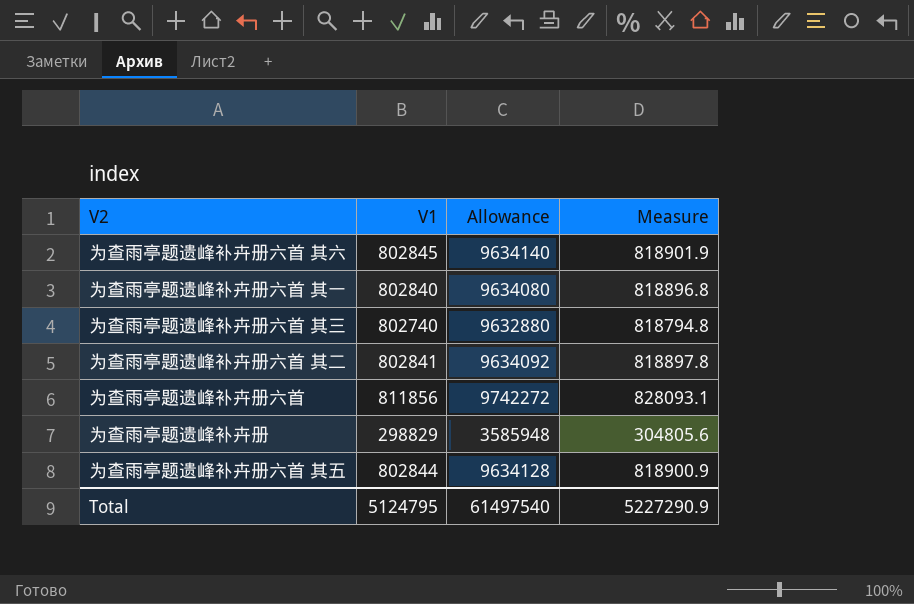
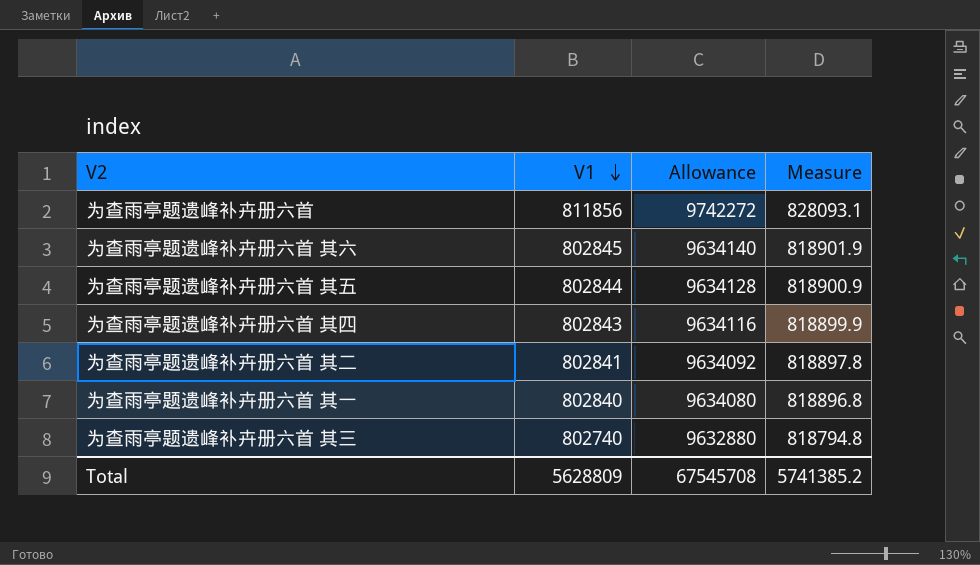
row order: none -> V1 descending
row 为查雨亭题遗峰补卉册: 298829 | 3585948 | 304805.6 -> none
row 为查雨亭题遗峰补卉册六首 其四: none -> 802843 | 9634116 | 818899.9
Total | V1: 5124795 -> 5628809
Total | Allowance: 61497540 -> 67545708
Total | Measure: 5227290.9 -> 5741385.2

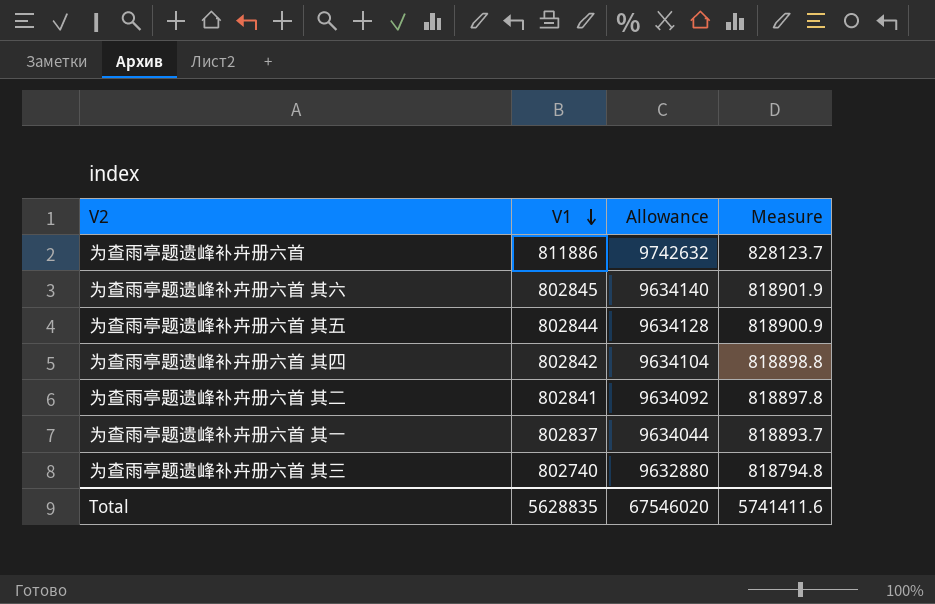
为查雨亭题遗峰补卉册六首 | V1: 811856 -> 811886
为查雨亭题遗峰补卉册六首 | Allowance: 9742272 -> 9742632
为查雨亭题遗峰补卉册六首 | Measure: 828093.1 -> 828123.7
为查雨亭题遗峰补卉册六首 其四 | V1: 802843 -> 802842
为查雨亭题遗峰补卉册六首 其四 | Allowance: 9634116 -> 9634104
为查雨亭题遗峰补卉册六首 其四 | Measure: 818899.9 -> 818898.8
为查雨亭题遗峰补卉册六首 其一 | V1: 802840 -> 802837
为查雨亭题遗峰补卉册六首 其一 | Allowance: 9634080 -> 9634044
为查雨亭题遗峰补卉册六首 其一 | Measure: 818896.8 -> 818893.7
Total | V1: 5628809 -> 5628835
Total | Allowance: 67545708 -> 67546020
Total | Measure: 5741385.2 -> 5741411.6

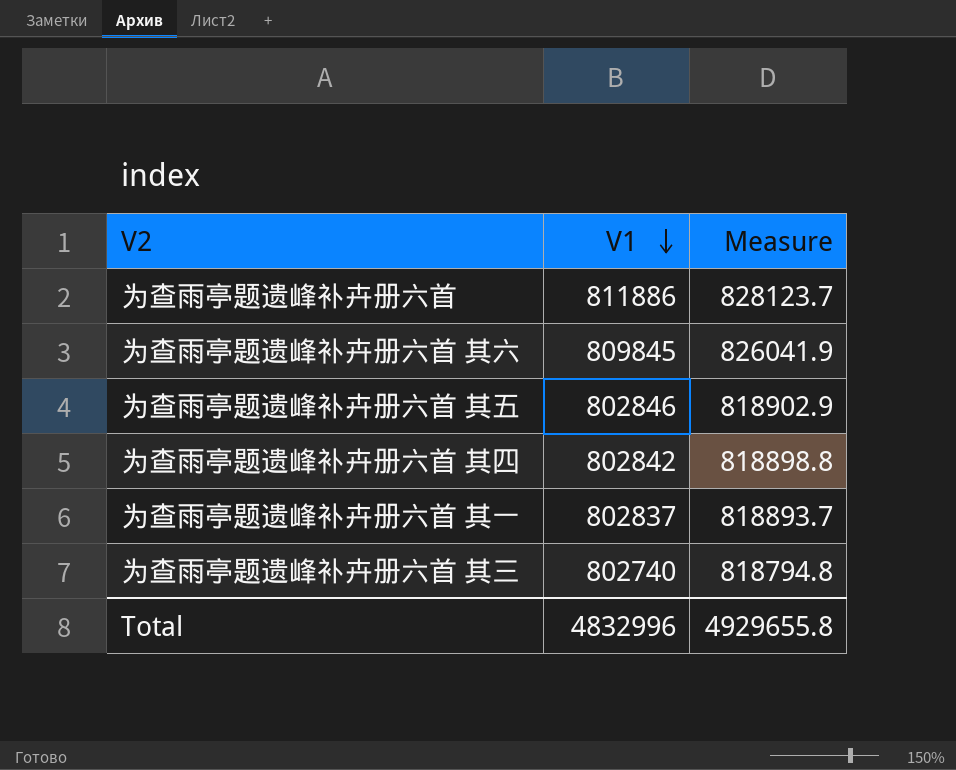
column Allowance | formula: [V1] * 12 -> none
row 为查雨亭题遗峰补卉册六首 其二: 802841 | 9634092 | 818897.8 -> none
为查雨亭题遗峰补卉册六首 其六 | V1: 802845 -> 809845
为查雨亭题遗峰补卉册六首 其六 | Measure: 818901.9 -> 826041.9
为查雨亭题遗峰补卉册六首 其五 | V1: 802844 -> 802846
为查雨亭题遗峰补卉册六首 其五 | Measure: 818900.9 -> 818902.9
Total | V1: 5628835 -> 4832996
Total | Measure: 5741411.6 -> 4929655.8

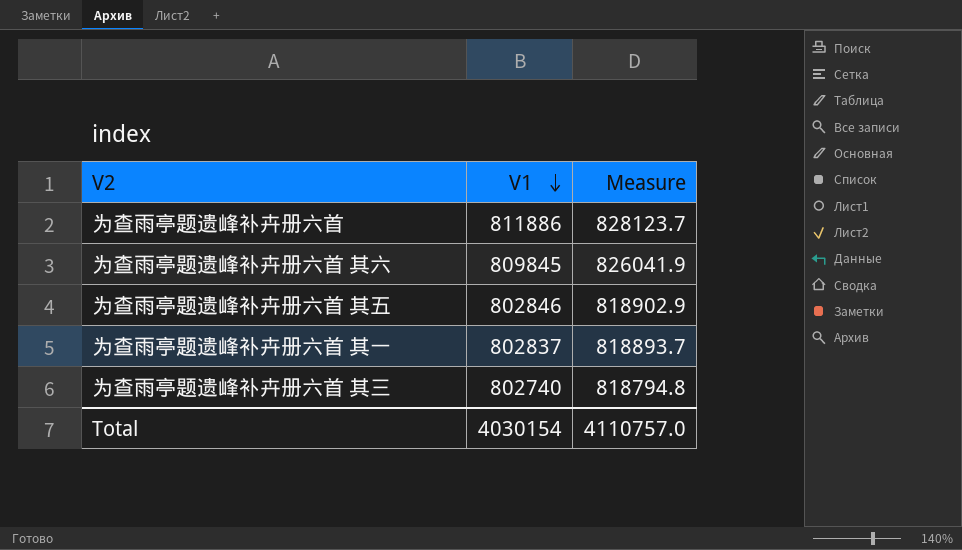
row 为查雨亭题遗峰补卉册六首 其四: 802842 | 818898.8 -> none
Total | V1: 4832996 -> 4030154
Total | Measure: 4929655.8 -> 4110757.0

